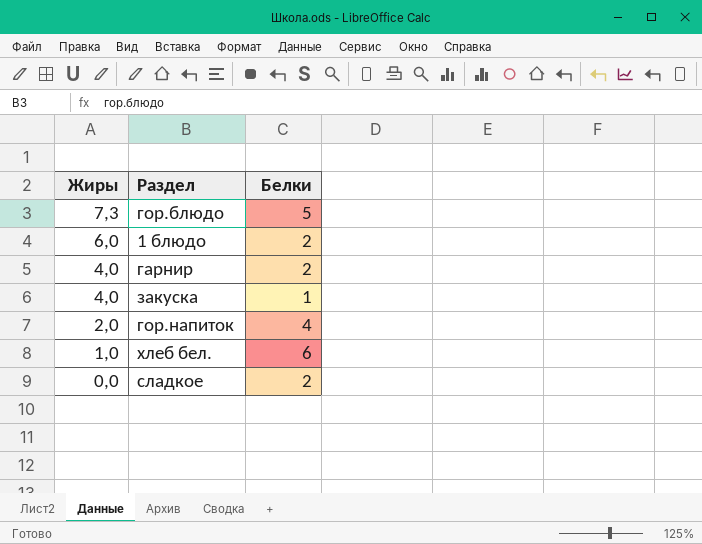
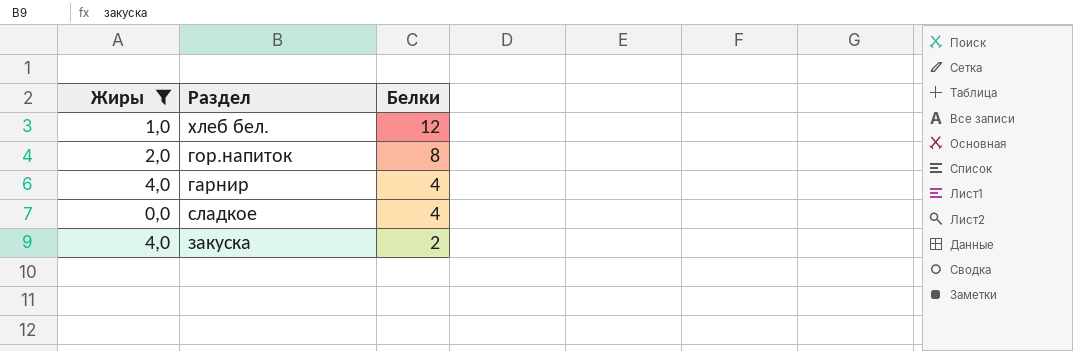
filter: none -> Жиры <= 4,0
row order: Жиры descending -> Белки descending
хлеб бел. | Белки: 6 -> 12
гор.напиток | Белки: 4 -> 8
гарнир | Белки: 2 -> 4
сладкое | Белки: 2 -> 4
закуска | Белки: 1 -> 2

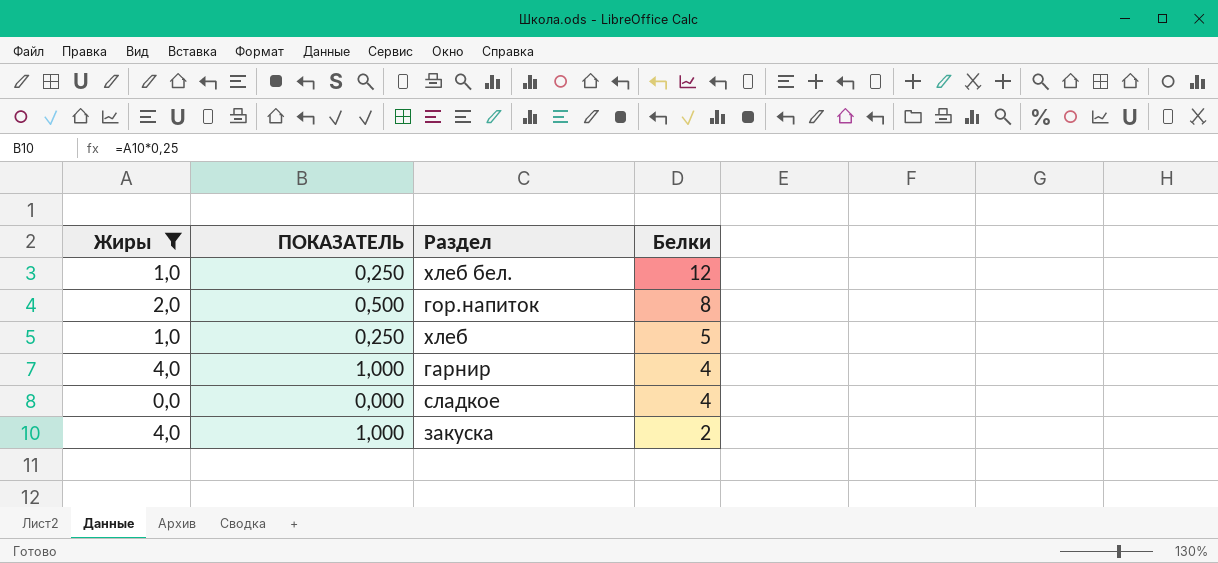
column ПОКАЗАТЕЛЬ | formula: none -> [Жиры] * 0,25
row хлеб: none -> 1,0 | 0,250 | 5

